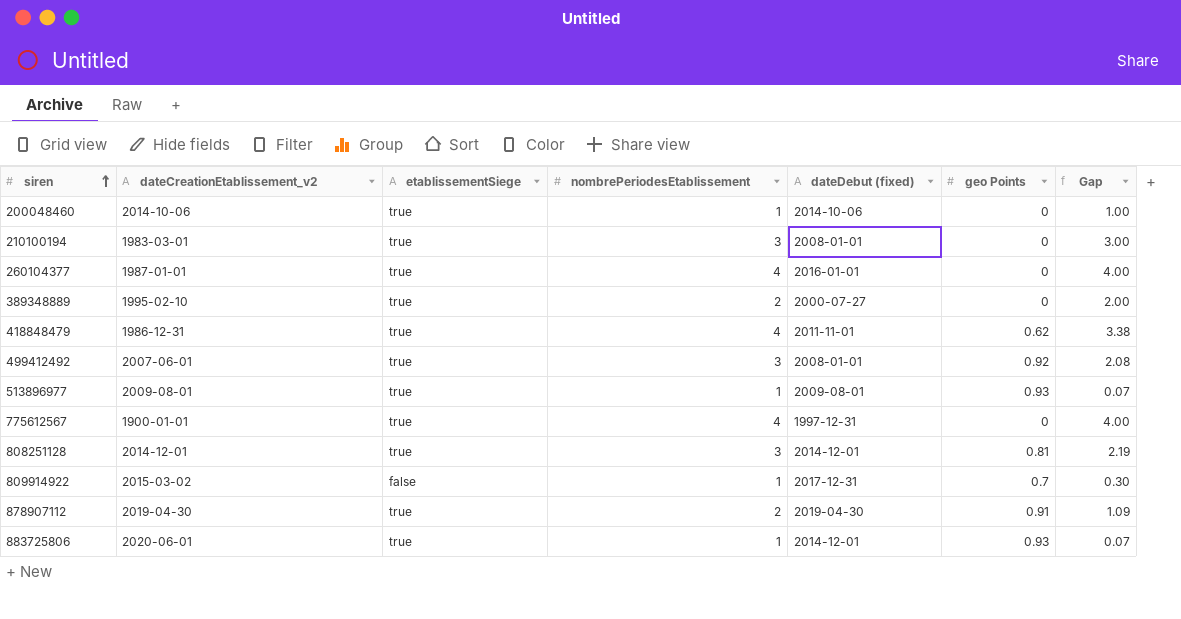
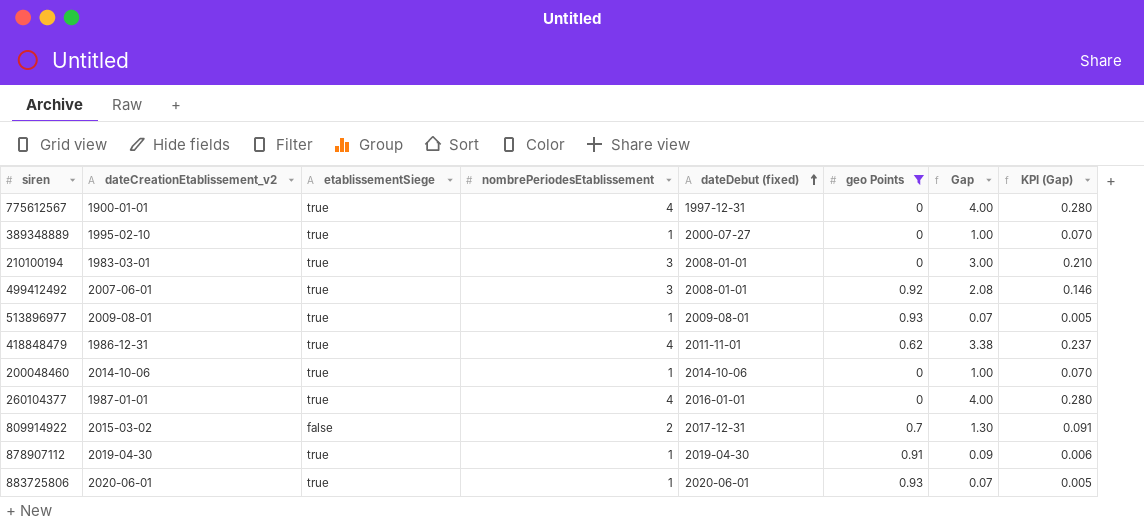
filter: none -> geo Points != 0.81
row order: siren ascending -> dateDebut (fixed) ascending
column KPI (Gap) | formula: none -> [Gap] * 0.07
389348889 | nombrePeriodesEtablissement: 2 -> 1
389348889 | Gap: 2.00 -> 1.00
809914922 | nombrePeriodesEtablissement: 1 -> 2
809914922 | Gap: 0.30 -> 1.30
878907112 | nombrePeriodesEtablissement: 2 -> 1
878907112 | Gap: 1.09 -> 0.09
883725806 | dateDebut (fixed): 2014-12-01 -> 2020-06-01

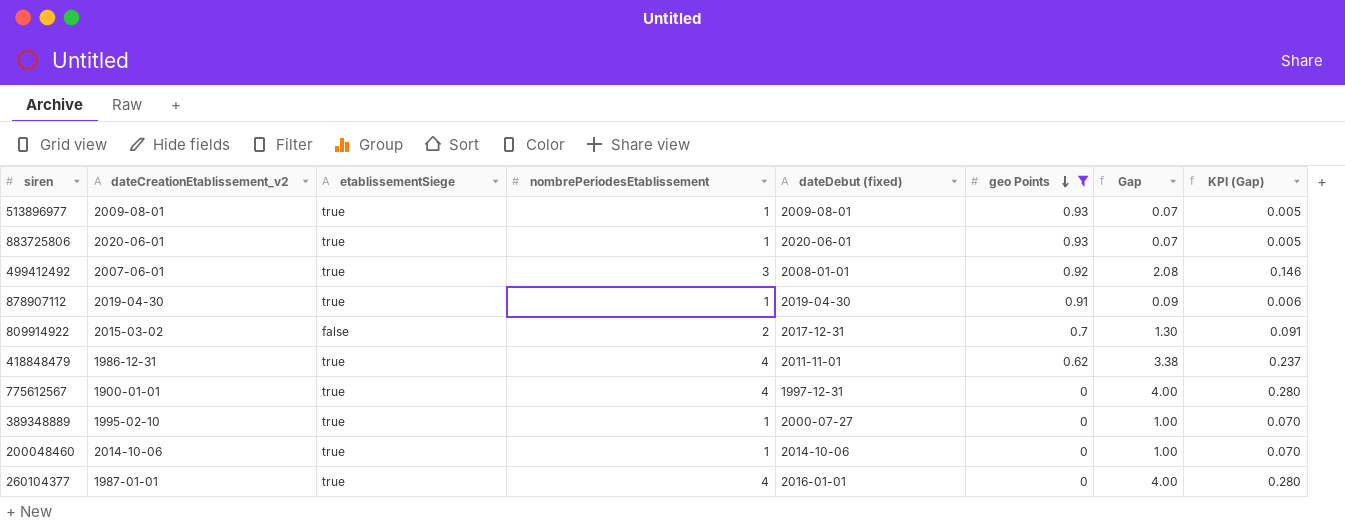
row order: dateDebut (fixed) ascending -> geo Points descending
row 210100194: 1983-03-01 | true | 3 | 2008-01-01 | 0 | 3.00 | 0.210 -> none

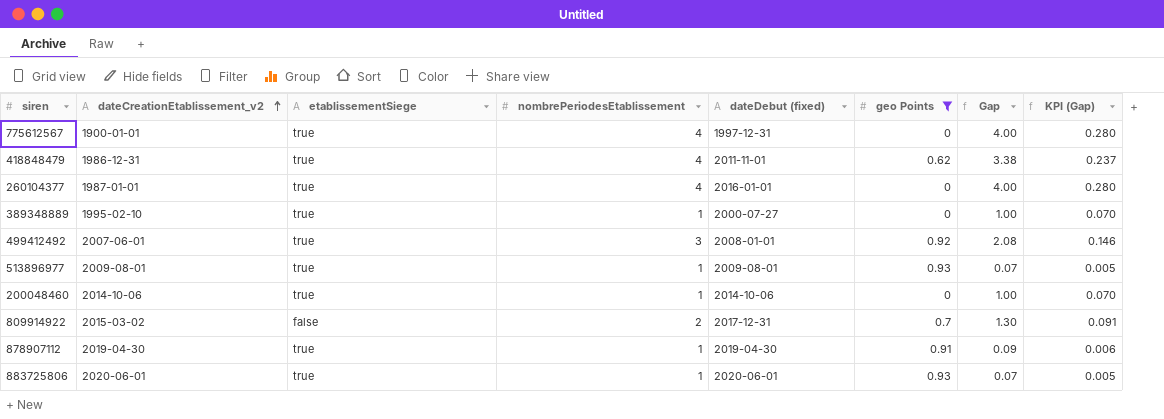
row order: geo Points descending -> dateCreationEtablissement_v2 ascending

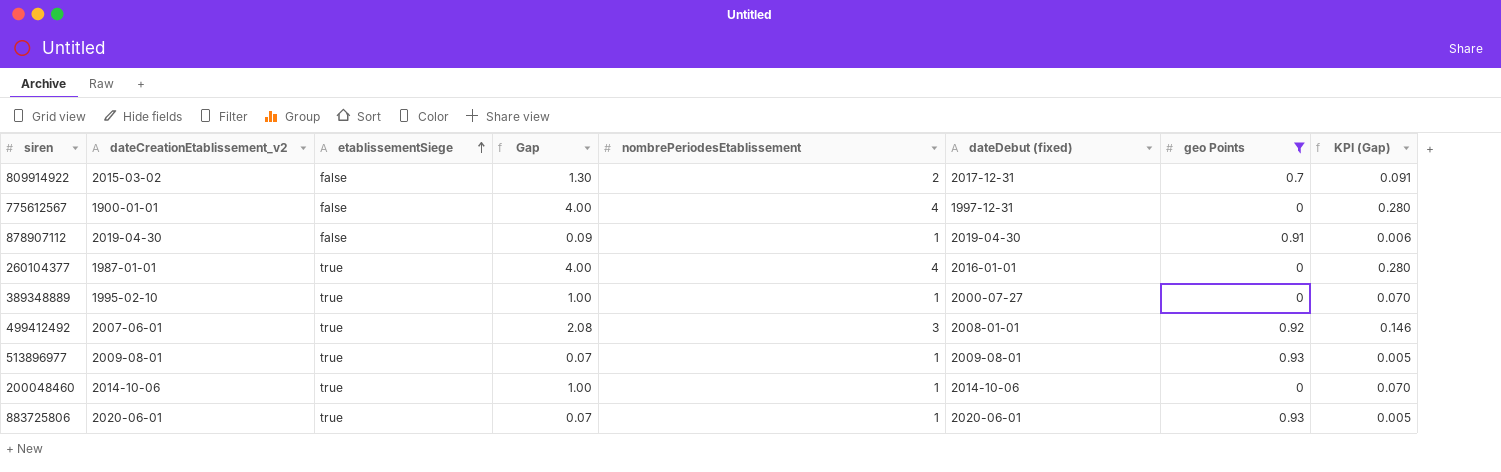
row order: dateCreationEtablissement_v2 ascending -> etablissementSiege ascending
column Gap | position: 7 -> 4
row 418848479: 1986-12-31 | true | 4 | 2011-11-01 | 0.62 | 3.38 | 0.237 -> none
775612567 | etablissementSiege: true -> false
878907112 | etablissementSiege: true -> false

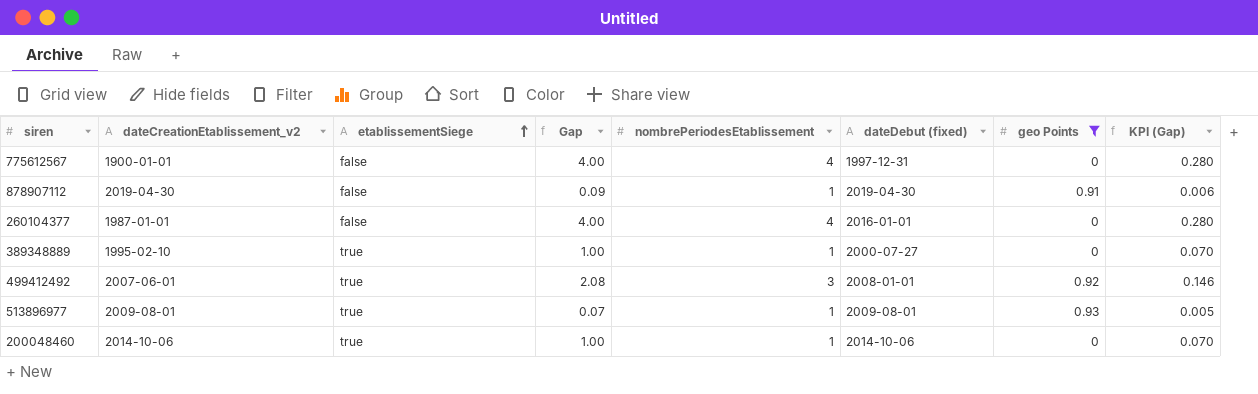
row 809914922: 2015-03-02 | false | 1.30 | 2 | 2017-12-31 | 0.7 | 0.091 -> none
row 883725806: 2020-06-01 | true | 0.07 | 1 | 2020-06-01 | 0.93 | 0.005 -> none
260104377 | etablissementSiege: true -> false

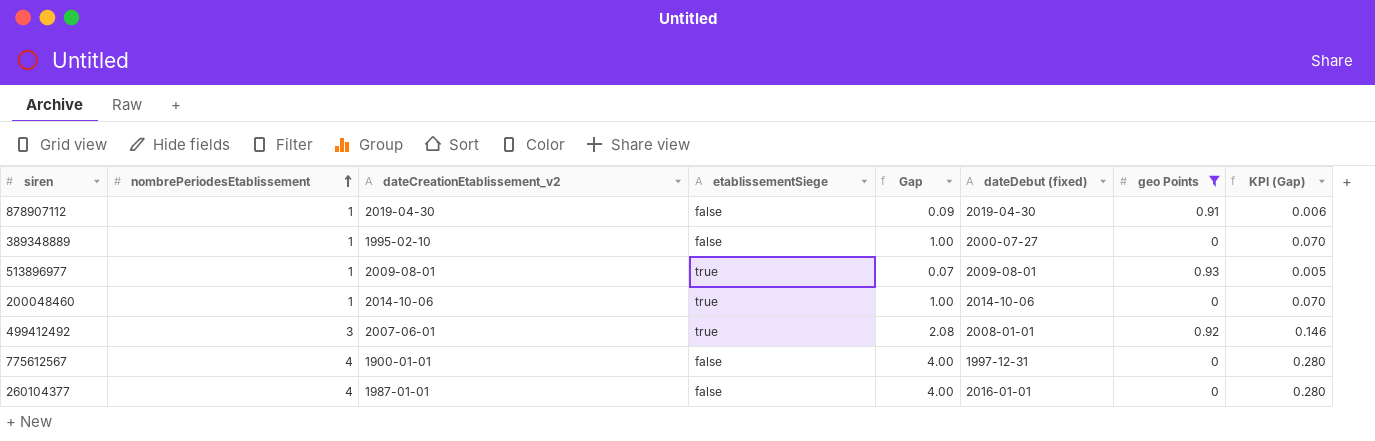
row order: etablissementSiege ascending -> nombrePeriodesEtablissement ascending
column nombrePeriodesEtablissement | position: 5 -> 2
389348889 | etablissementSiege: true -> false

